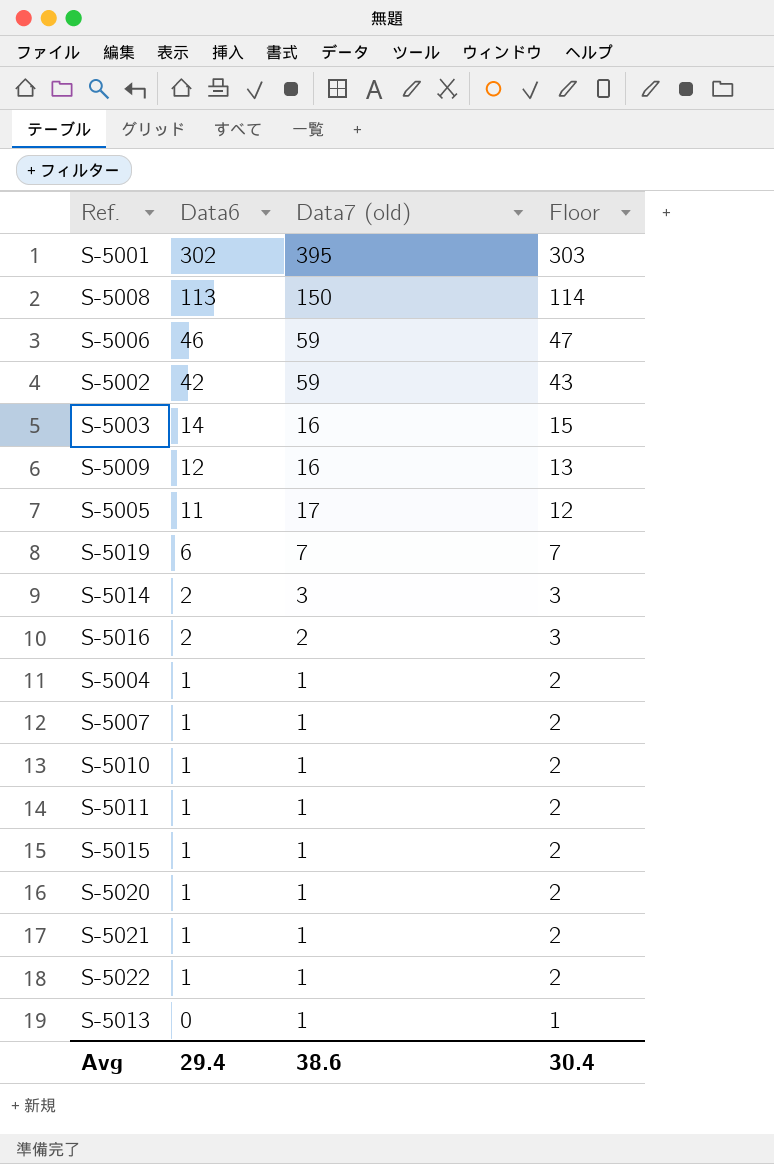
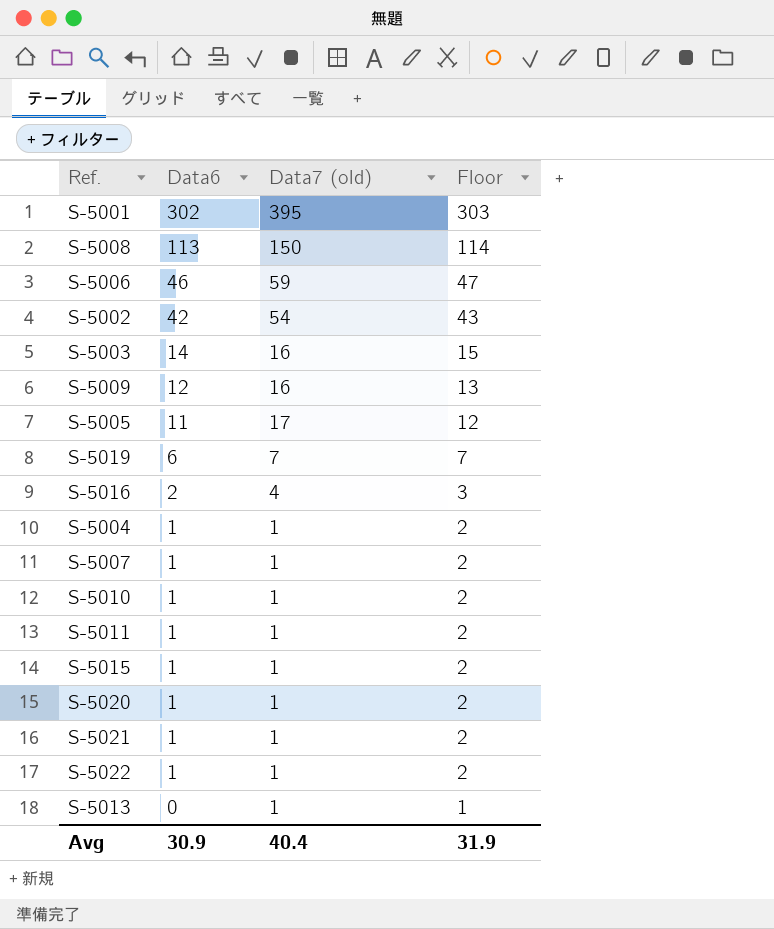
row S-5014: 2 | 3 | 3 -> none
S-5002 | Data7 (old): 59 -> 54
S-5016 | Data7 (old): 2 -> 4
Avg | Data6: 29.4 -> 30.9
Avg | Data7 (old): 38.6 -> 40.4
Avg | Floor: 30.4 -> 31.9

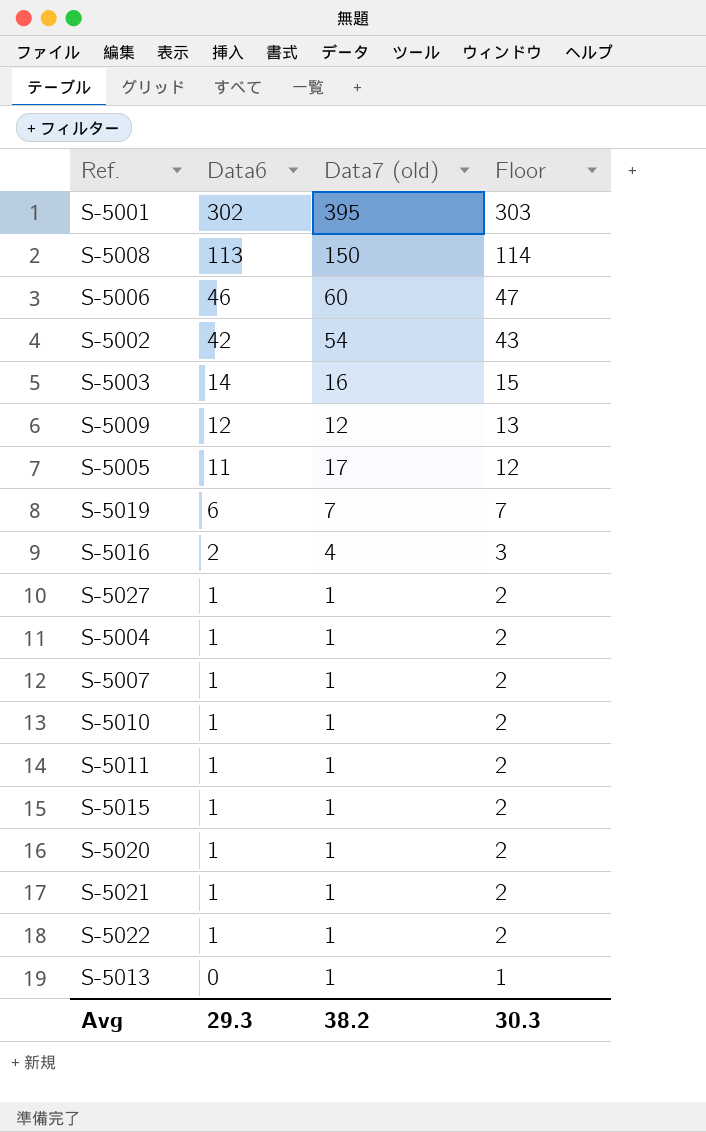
S-5006 | Data7 (old): 59 -> 60
S-5009 | Data7 (old): 16 -> 12
row S-5027: none -> 1 | 1 | 2
Avg | Data6: 30.9 -> 29.3
Avg | Data7 (old): 40.4 -> 38.2
Avg | Floor: 31.9 -> 30.3

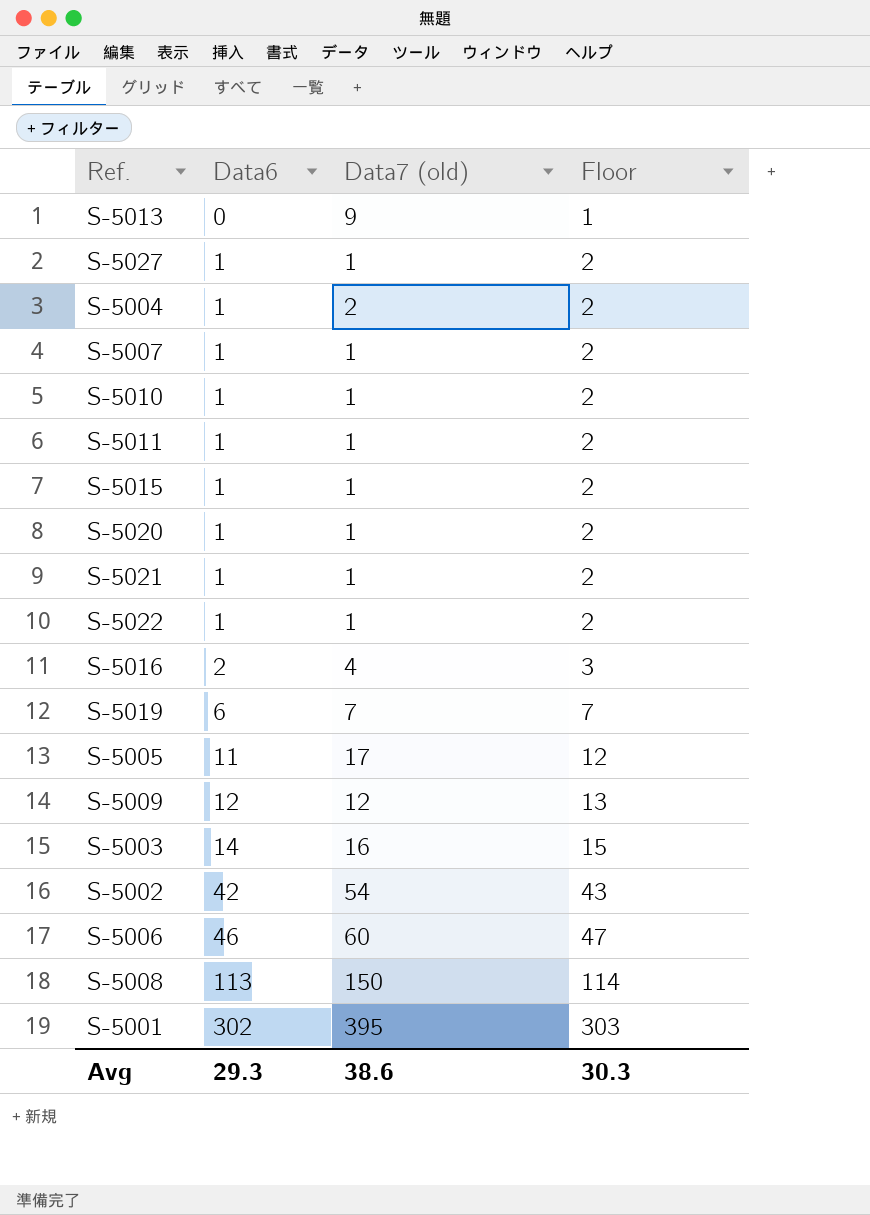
row order: Data6 descending -> Data6 ascending
S-5013 | Data7 (old): 1 -> 9
S-5004 | Data7 (old): 1 -> 2
Avg | Data7 (old): 38.2 -> 38.6

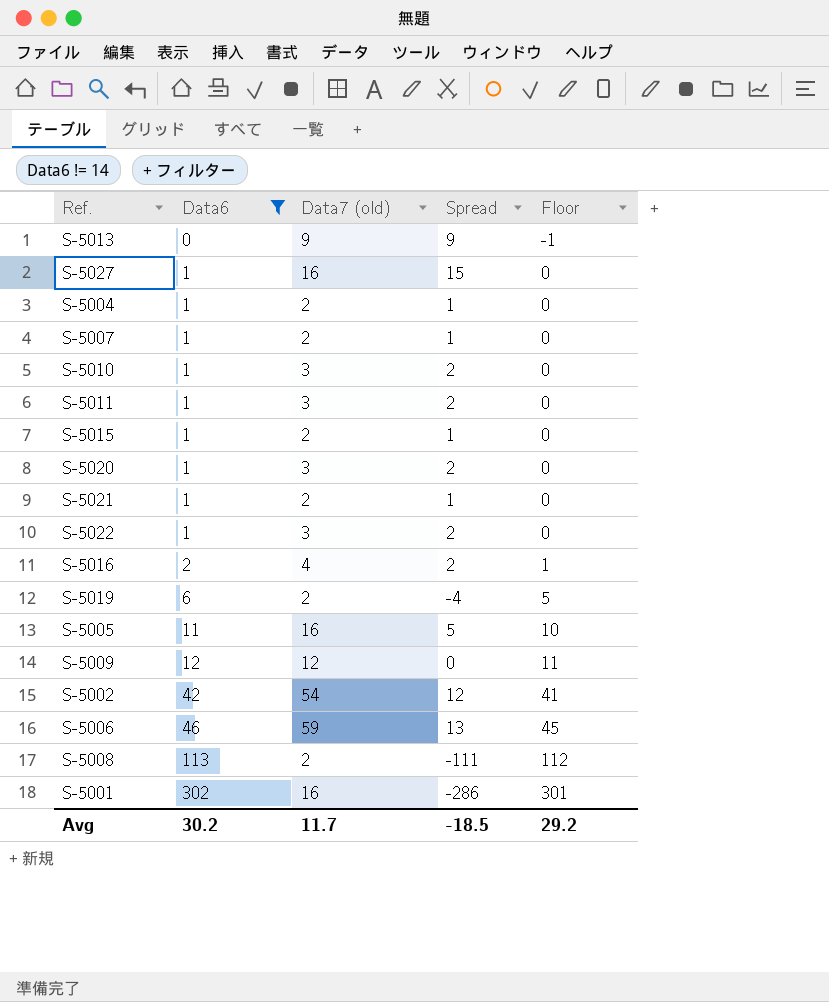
filter: none -> Data6 != 14
column Spread | formula: none -> [Data7 (old)] - [Data6]
column Floor | formula: [Data6] + 1 -> [Data6] - 1
S-5027 | Data7 (old): 1 -> 16
S-5007 | Data7 (old): 1 -> 2
S-5010 | Data7 (old): 1 -> 3
S-5011 | Data7 (old): 1 -> 3
S-5015 | Data7 (old): 1 -> 2
S-5020 | Data7 (old): 1 -> 3
S-5021 | Data7 (old): 1 -> 2
S-5022 | Data7 (old): 1 -> 3
S-5019 | Data7 (old): 7 -> 2
S-5005 | Data7 (old): 17 -> 16
S-5006 | Data7 (old): 60 -> 59
S-5008 | Data7 (old): 150 -> 2
S-5001 | Data7 (old): 395 -> 16
Avg | Data6: 29.3 -> 30.2
Avg | Data7 (old): 38.6 -> 11.7
Avg | Floor: 30.3 -> 29.2

